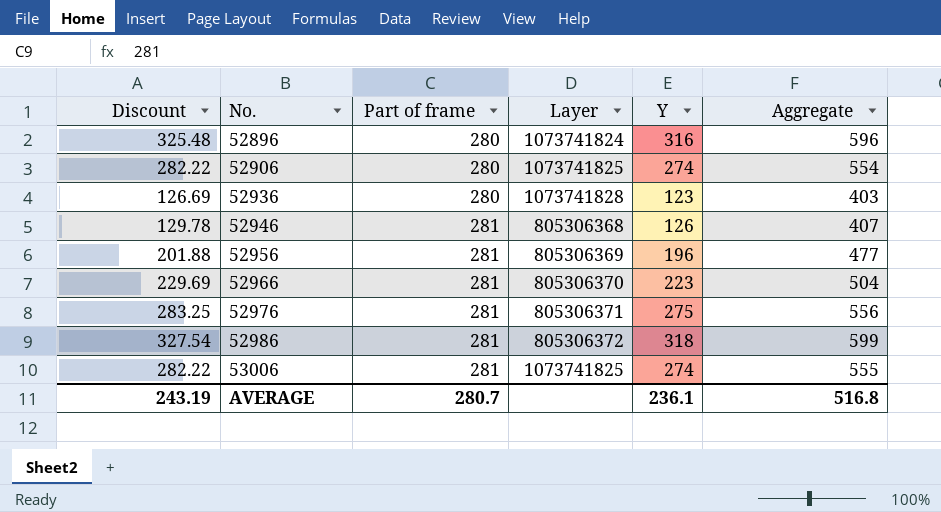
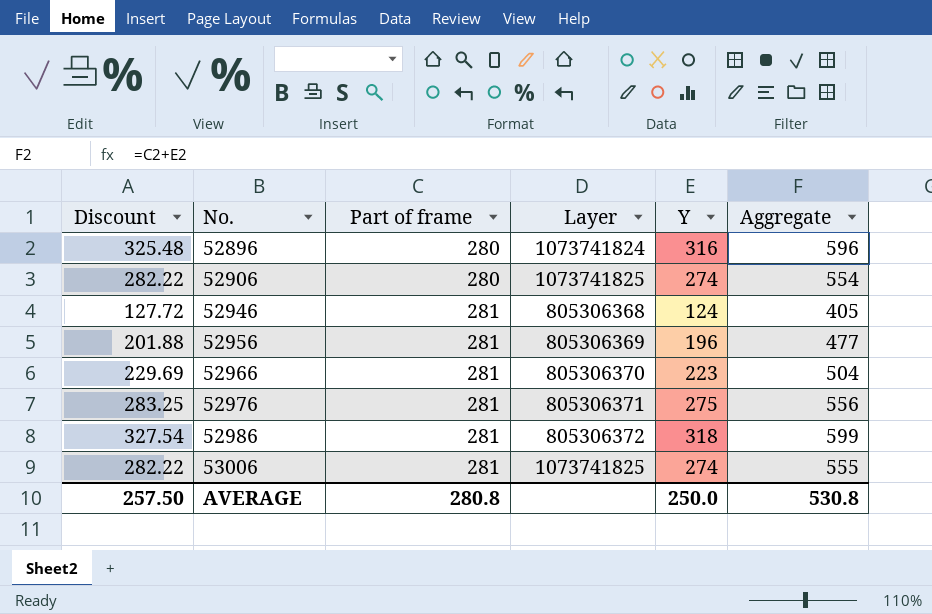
row 52936: 126.69 | 280 | 1073741828 | 123 | 403 -> none
52946 | Discount: 129.78 -> 127.72
52946 | Y: 126 -> 124
52946 | Aggregate: 407 -> 405
AVERAGE | Discount: 243.19 -> 257.50
AVERAGE | Part of frame: 280.7 -> 280.8
AVERAGE | Y: 236.1 -> 250.0
AVERAGE | Aggregate: 516.8 -> 530.8

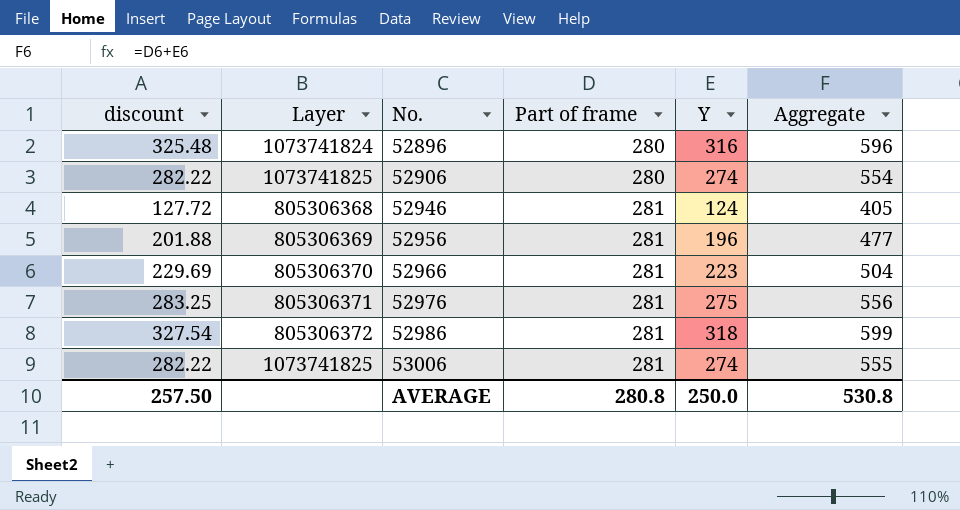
column name: Discount -> discount
column Layer | position: 4 -> 2

